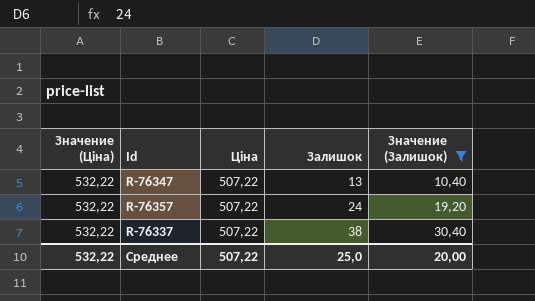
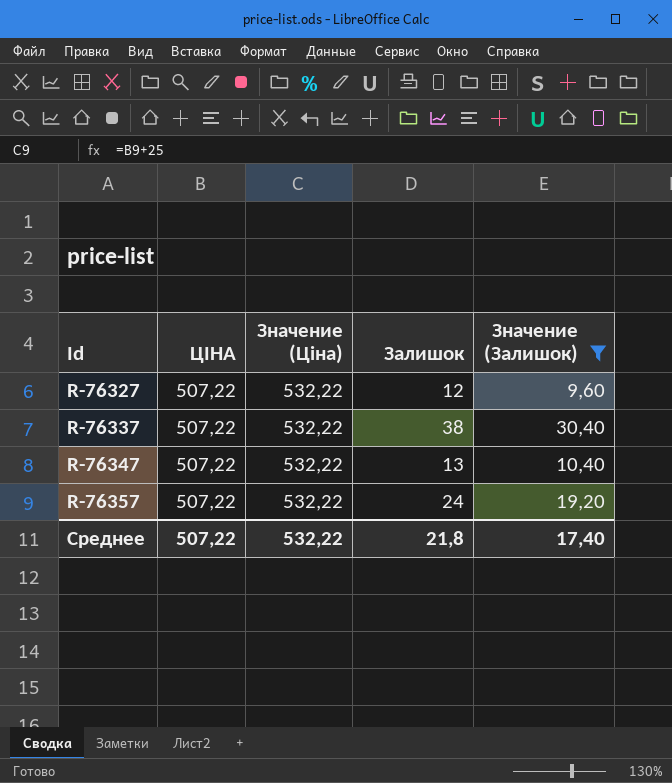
row order: Залишок ascending -> Id ascending
column name: Ціна -> ЦІНА
column Значение (Ціна) | position: 1 -> 3
row R-76327: none -> 507,22 | 532,22 | 12 | 9,60
Среднее | Залишок: 25,0 -> 21,8
Среднее | Значение (Залишок): 20,00 -> 17,40

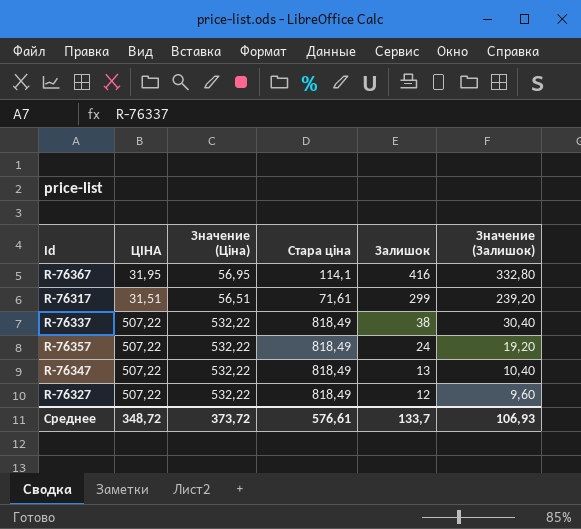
filter: Значение (Залишок) <= 30,40 -> none
row order: Id ascending -> Залишок descending
column Стара ціна | position: none -> 4
Среднее | ЦІНА: 507,22 -> 348,72
Среднее | Значение (Ціна): 532,22 -> 373,72
Среднее | Залишок: 21,8 -> 133,7
Среднее | Значение (Залишок): 17,40 -> 106,93

